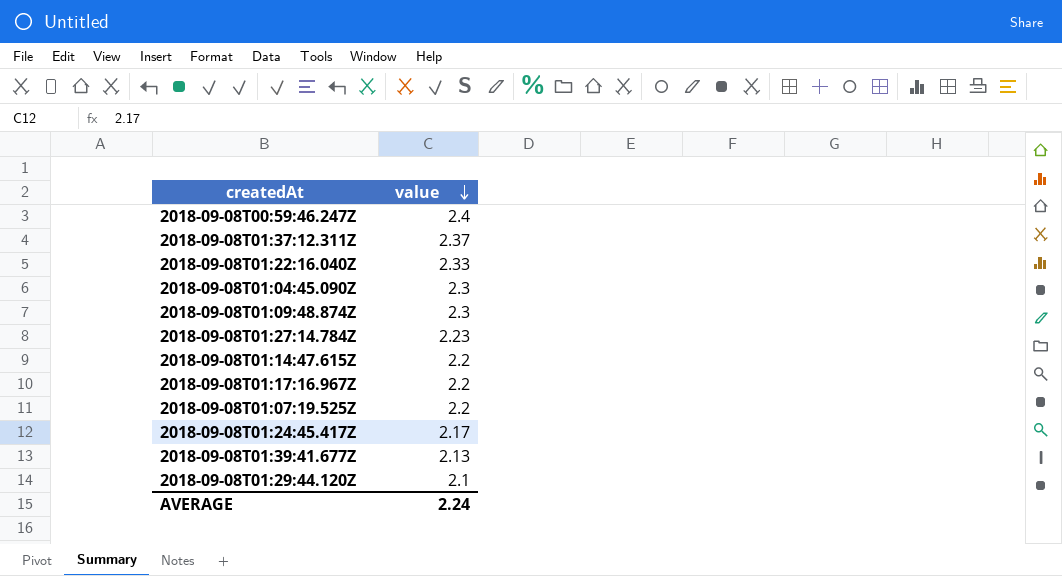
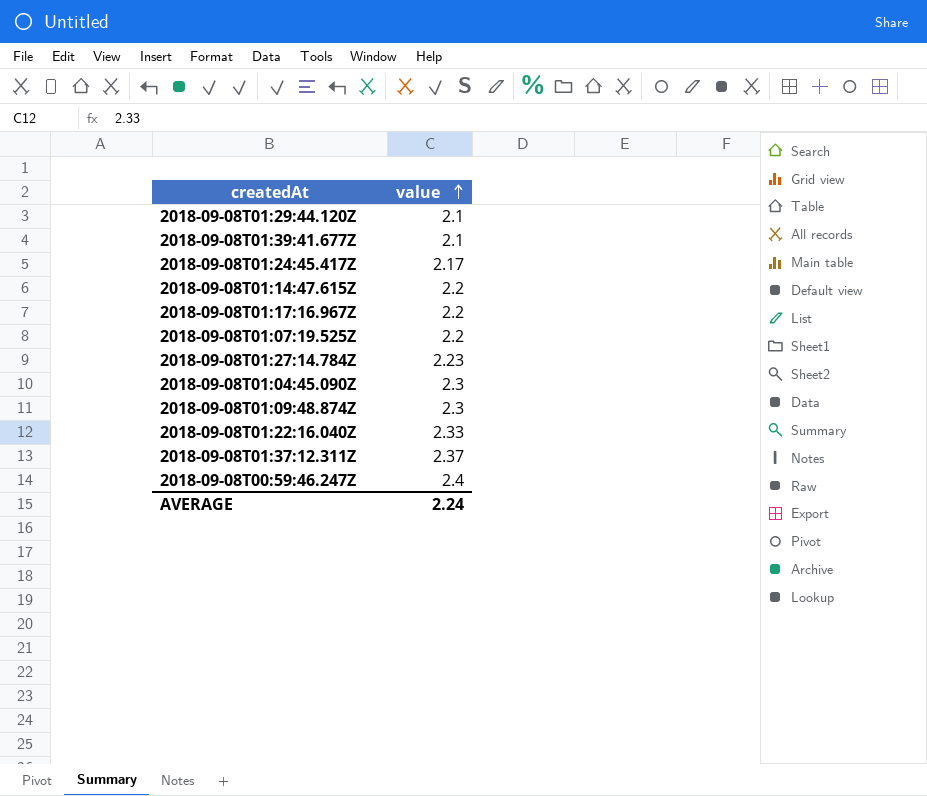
row order: value descending -> value ascending
2018-09-08T01:39:41.677Z | value: 2.13 -> 2.1

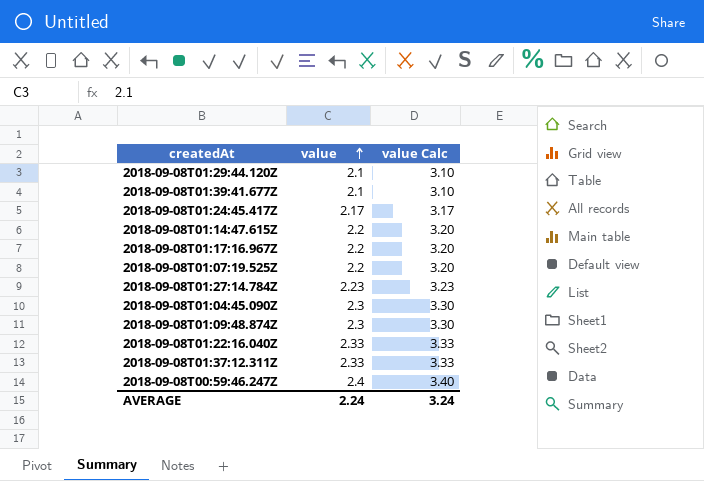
column value Calc | formula: none -> [value] + 1
2018-09-08T01:37:12.311Z | value: 2.37 -> 2.33

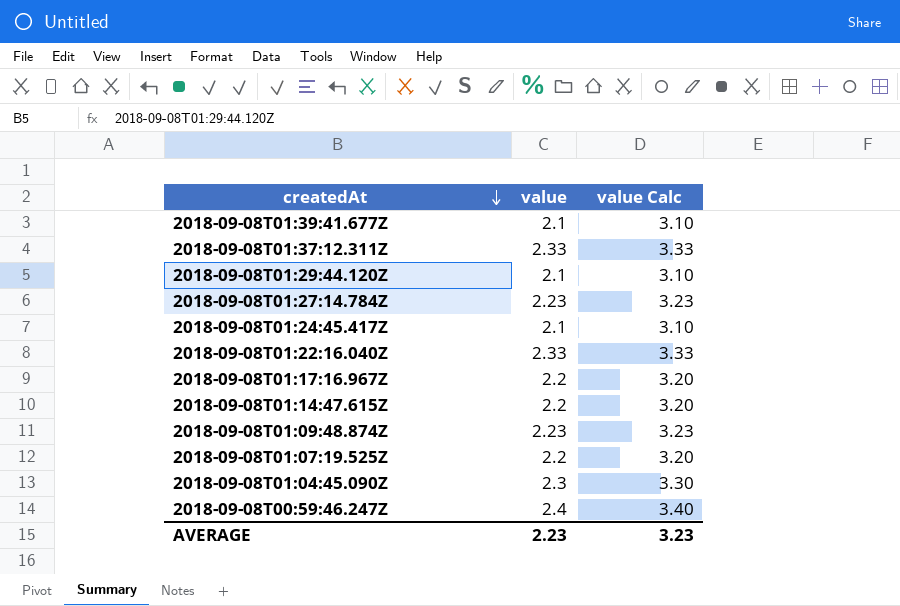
row order: value ascending -> createdAt descending
2018-09-08T01:24:45.417Z | value: 2.17 -> 2.1
2018-09-08T01:24:45.417Z | value Calc: 3.17 -> 3.10
2018-09-08T01:09:48.874Z | value: 2.3 -> 2.23
2018-09-08T01:09:48.874Z | value Calc: 3.30 -> 3.23
AVERAGE | value: 2.24 -> 2.23
AVERAGE | value Calc: 3.24 -> 3.23

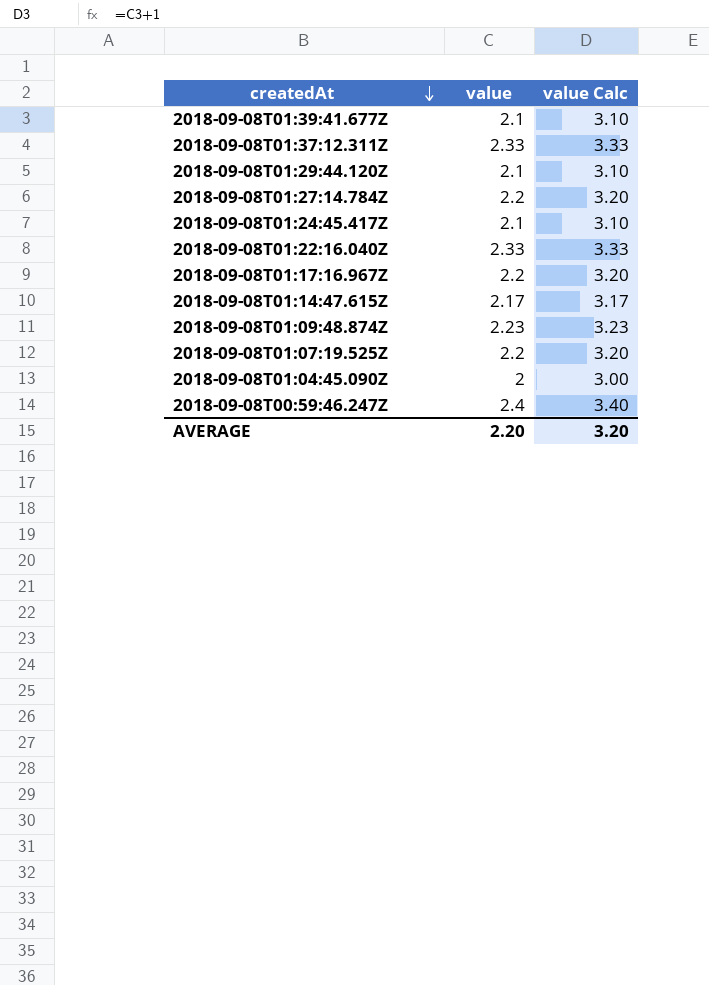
2018-09-08T01:27:14.784Z | value: 2.23 -> 2.2
2018-09-08T01:27:14.784Z | value Calc: 3.23 -> 3.20
2018-09-08T01:14:47.615Z | value: 2.2 -> 2.17
2018-09-08T01:14:47.615Z | value Calc: 3.20 -> 3.17
2018-09-08T01:04:45.090Z | value: 2.3 -> 2
2018-09-08T01:04:45.090Z | value Calc: 3.30 -> 3.00
AVERAGE | value: 2.23 -> 2.20
AVERAGE | value Calc: 3.23 -> 3.20

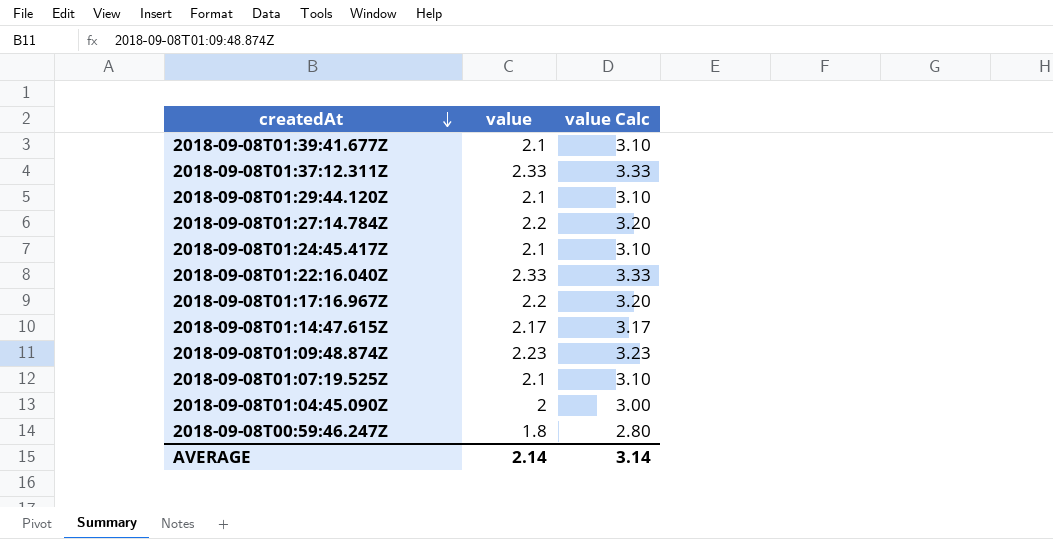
2018-09-08T01:07:19.525Z | value: 2.2 -> 2.1
2018-09-08T01:07:19.525Z | value Calc: 3.20 -> 3.10
2018-09-08T00:59:46.247Z | value: 2.4 -> 1.8
2018-09-08T00:59:46.247Z | value Calc: 3.40 -> 2.80
AVERAGE | value: 2.20 -> 2.14
AVERAGE | value Calc: 3.20 -> 3.14

